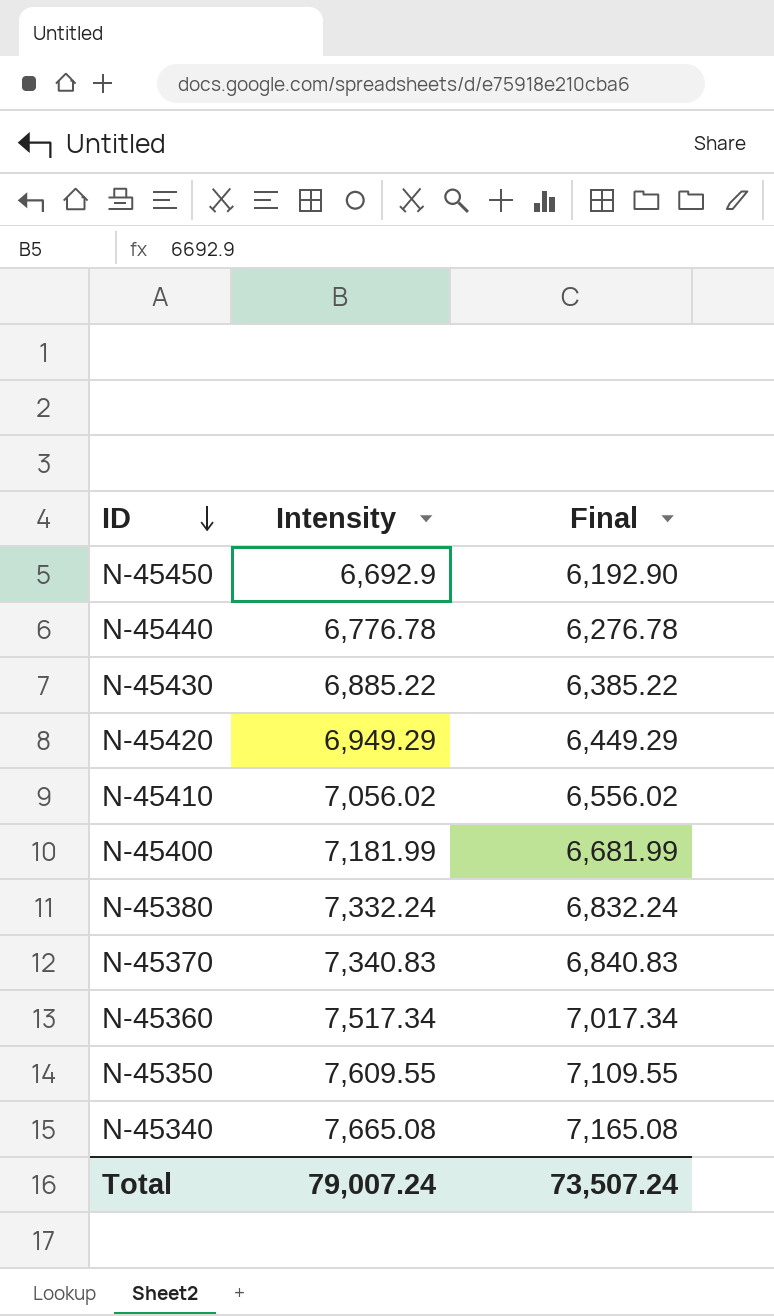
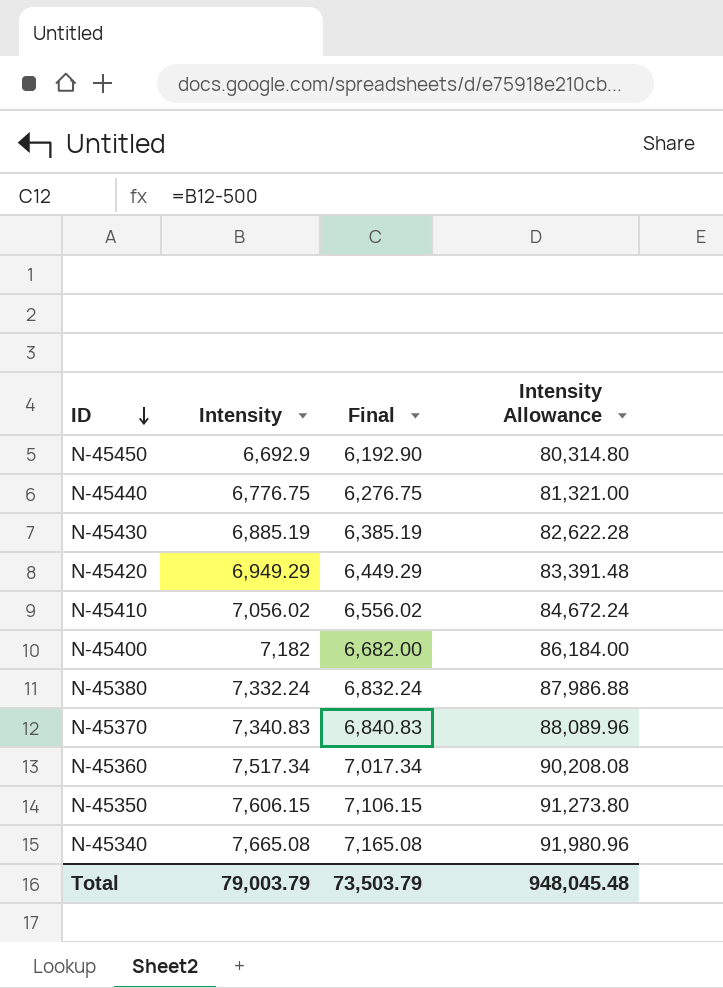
column Intensity Allowance | formula: none -> [Intensity] * 12
N-45440 | Intensity: 6,776.78 -> 6,776.75
N-45440 | Final: 6,276.78 -> 6,276.75
N-45430 | Intensity: 6,885.22 -> 6,885.19
N-45430 | Final: 6,385.22 -> 6,385.19
N-45400 | Intensity: 7,181.99 -> 7,182
N-45400 | Final: 6,681.99 -> 6,682.00
N-45350 | Intensity: 7,609.55 -> 7,606.15
N-45350 | Final: 7,109.55 -> 7,106.15
Total | Intensity: 79,007.24 -> 79,003.79
Total | Final: 73,507.24 -> 73,503.79

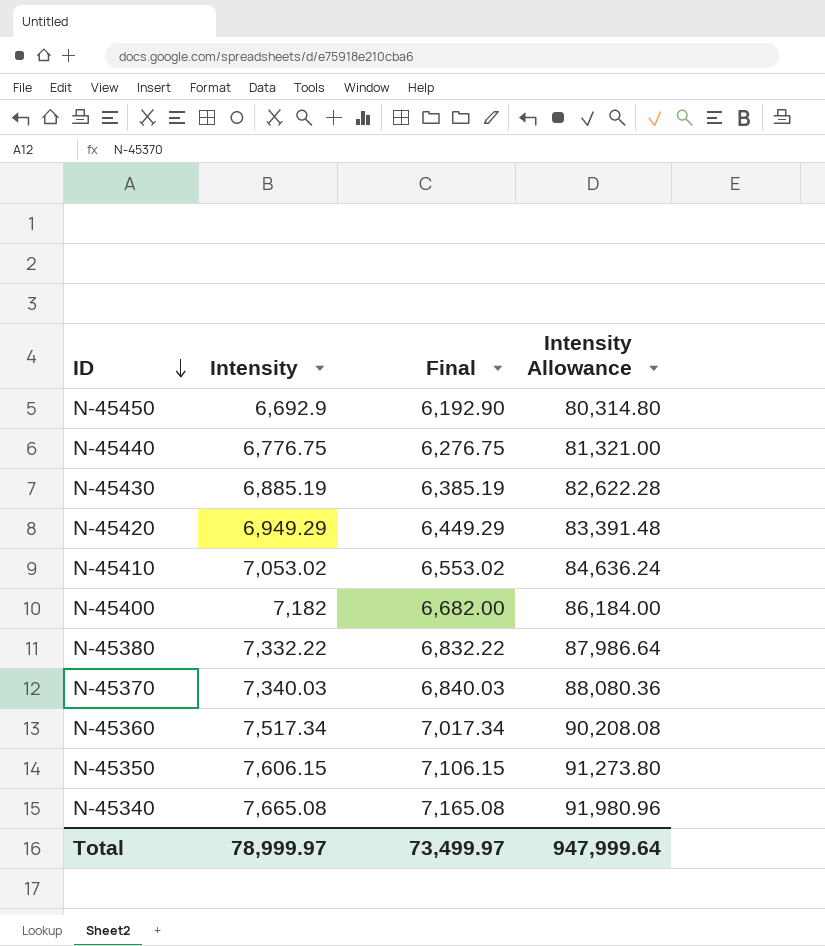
N-45410 | Intensity: 7,056.02 -> 7,053.02
N-45410 | Final: 6,556.02 -> 6,553.02
N-45410 | Intensity Allowance: 84,672.24 -> 84,636.24
N-45380 | Intensity: 7,332.24 -> 7,332.22
N-45380 | Final: 6,832.24 -> 6,832.22
N-45380 | Intensity Allowance: 87,986.88 -> 87,986.64
N-45370 | Intensity: 7,340.83 -> 7,340.03
N-45370 | Final: 6,840.83 -> 6,840.03
N-45370 | Intensity Allowance: 88,089.96 -> 88,080.36
Total | Intensity: 79,003.79 -> 78,999.97
Total | Final: 73,503.79 -> 73,499.97
Total | Intensity Allowance: 948,045.48 -> 947,999.64

